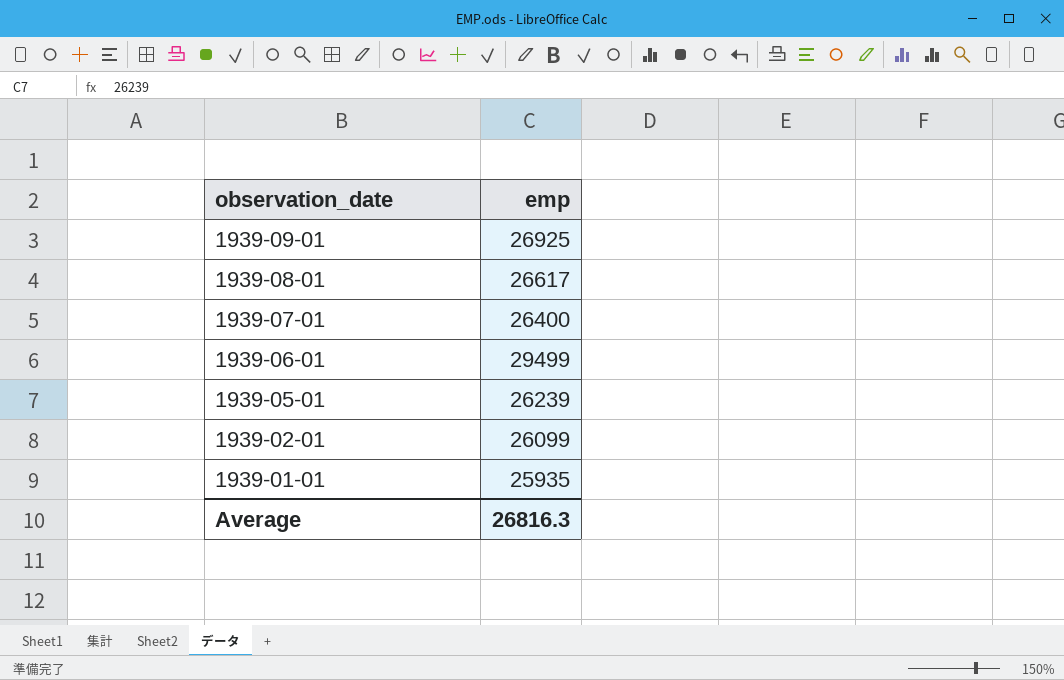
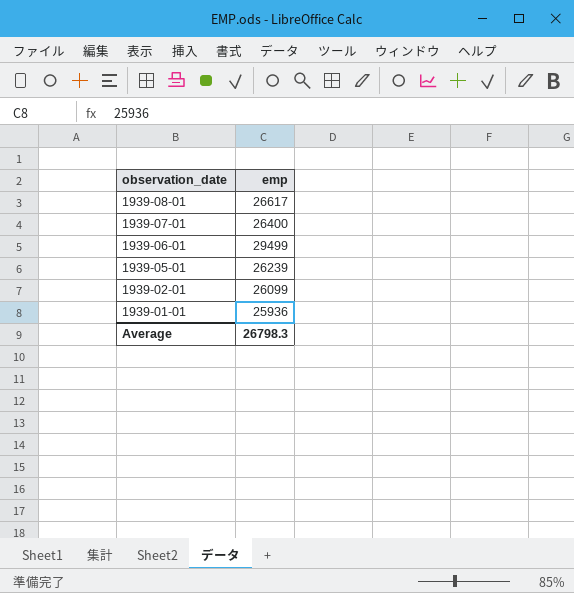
row 1939-09-01: 26925 -> none
1939-01-01 | emp: 25935 -> 25936
Average | emp: 26816.3 -> 26798.3

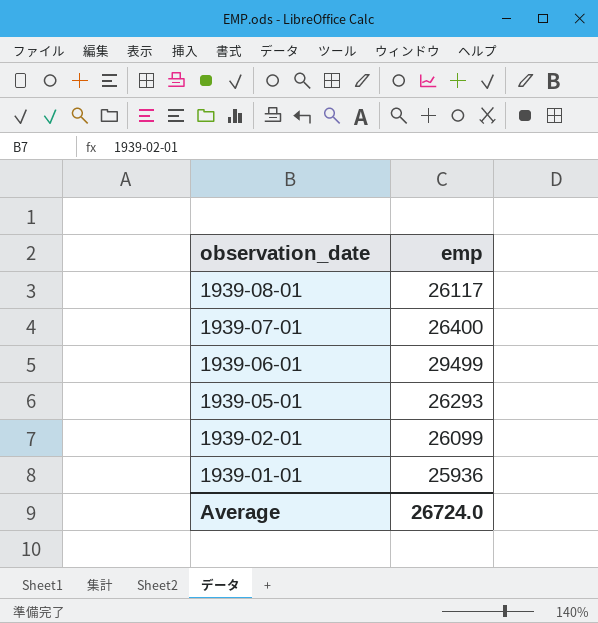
1939-08-01 | emp: 26617 -> 26117
1939-05-01 | emp: 26239 -> 26293
Average | emp: 26798.3 -> 26724.0

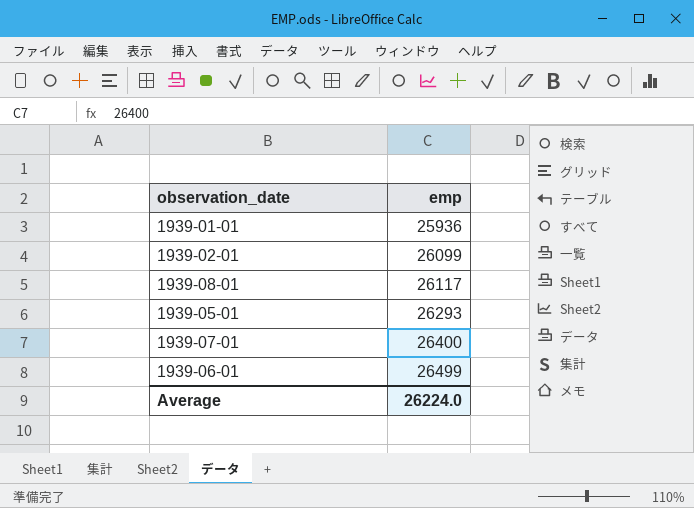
row order: observation_date descending -> emp ascending
1939-06-01 | emp: 29499 -> 26499
Average | emp: 26724.0 -> 26224.0

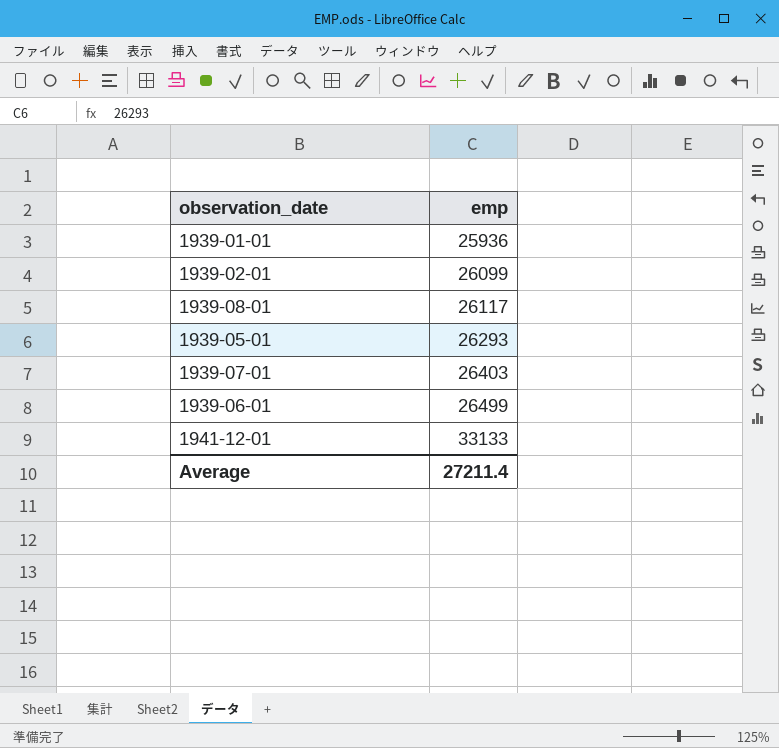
1939-07-01 | emp: 26400 -> 26403
row 1941-12-01: none -> 33133
Average | emp: 26224.0 -> 27211.4

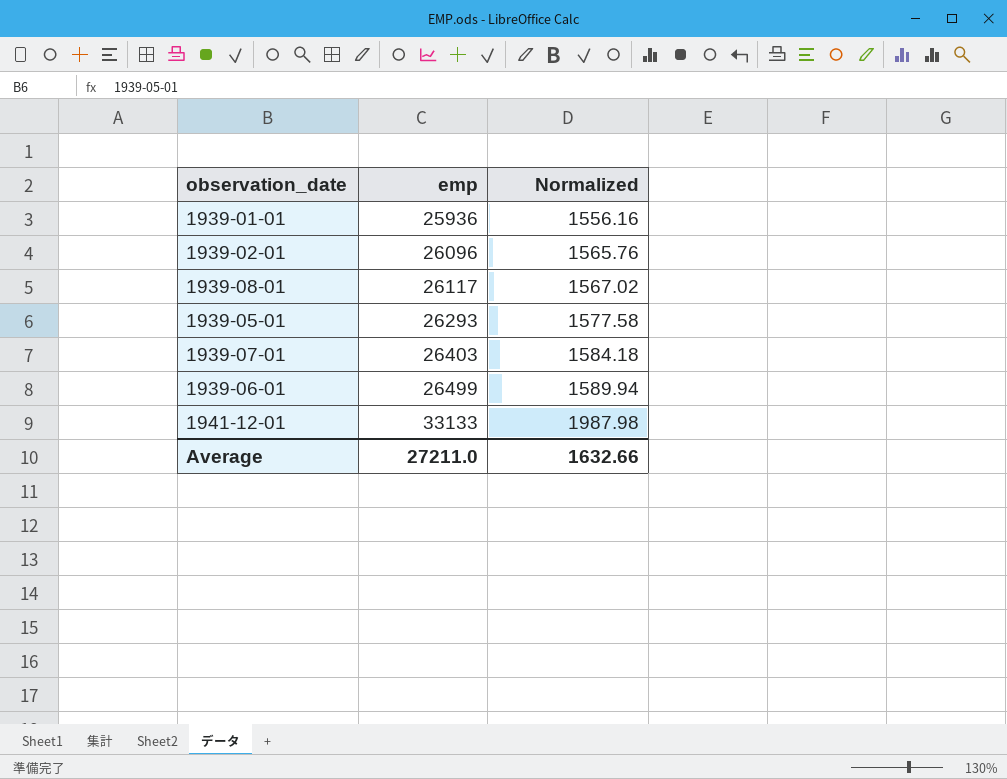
column Normalized | formula: none -> [emp] * 0.06
1939-02-01 | emp: 26099 -> 26096
Average | emp: 27211.4 -> 27211.0

